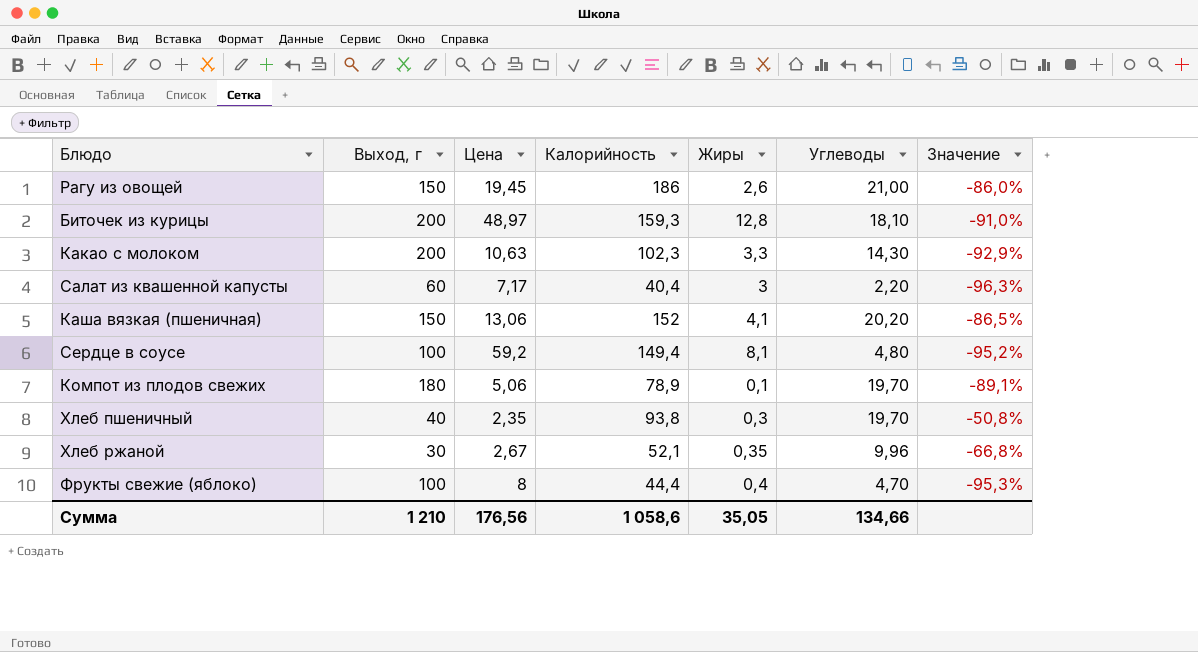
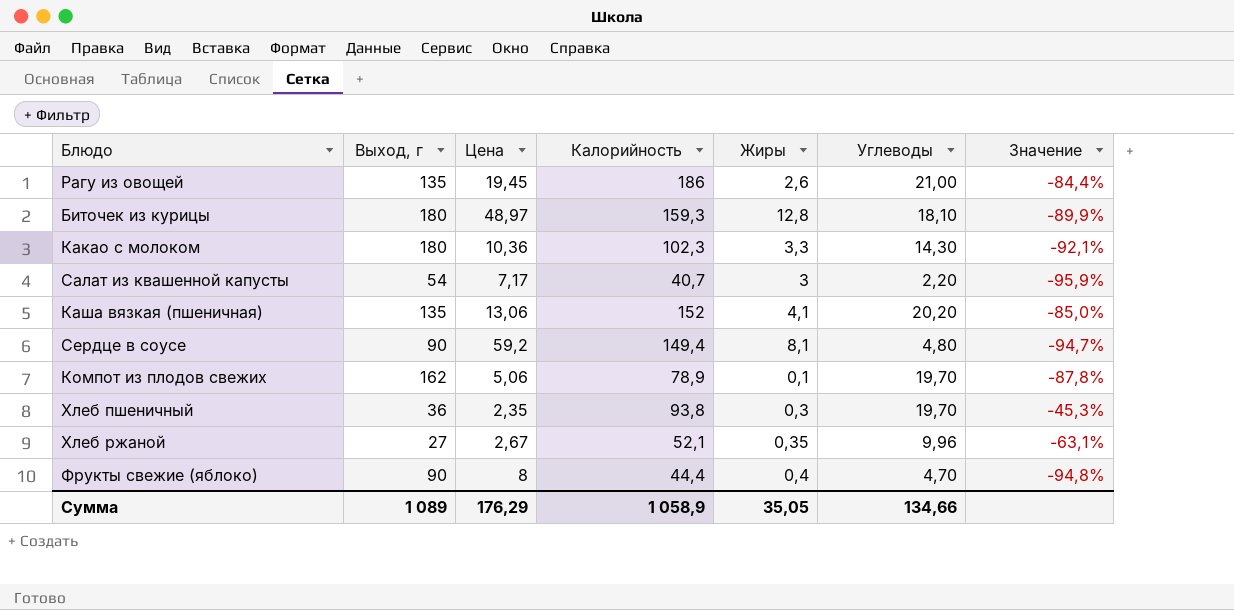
Рагу из овощей | Выход, г: 150 -> 135
Рагу из овощей | Значение: -86,0% -> -84,4%
Биточек из курицы | Выход, г: 200 -> 180
Биточек из курицы | Значение: -91,0% -> -89,9%
Какао с молоком | Выход, г: 200 -> 180
Какао с молоком | Цена: 10,63 -> 10,36
Какао с молоком | Значение: -92,9% -> -92,1%
Салат из квашенной капусты | Выход, г: 60 -> 54
Салат из квашенной капусты | Калорийность: 40,4 -> 40,7
Салат из квашенной капусты | Значение: -96,3% -> -95,9%
Каша вязкая (пшеничная) | Выход, г: 150 -> 135
Каша вязкая (пшеничная) | Значение: -86,5% -> -85,0%
Сердце в соусе | Выход, г: 100 -> 90
Сердце в соусе | Значение: -95,2% -> -94,7%
Компот из плодов свежих | Выход, г: 180 -> 162
Компот из плодов свежих | Значение: -89,1% -> -87,8%
Хлеб пшеничный | Выход, г: 40 -> 36
Хлеб пшеничный | Значение: -50,8% -> -45,3%
Хлеб ржаной | Выход, г: 30 -> 27
Хлеб ржаной | Значение: -66,8% -> -63,1%
Фрукты свежие (яблоко) | Выход, г: 100 -> 90
Фрукты свежие (яблоко) | Значение: -95,3% -> -94,8%
Сумма | Выход, г: 1 210 -> 1 089
Сумма | Цена: 176,56 -> 176,29
Сумма | Калорийность: 1 058,6 -> 1 058,9

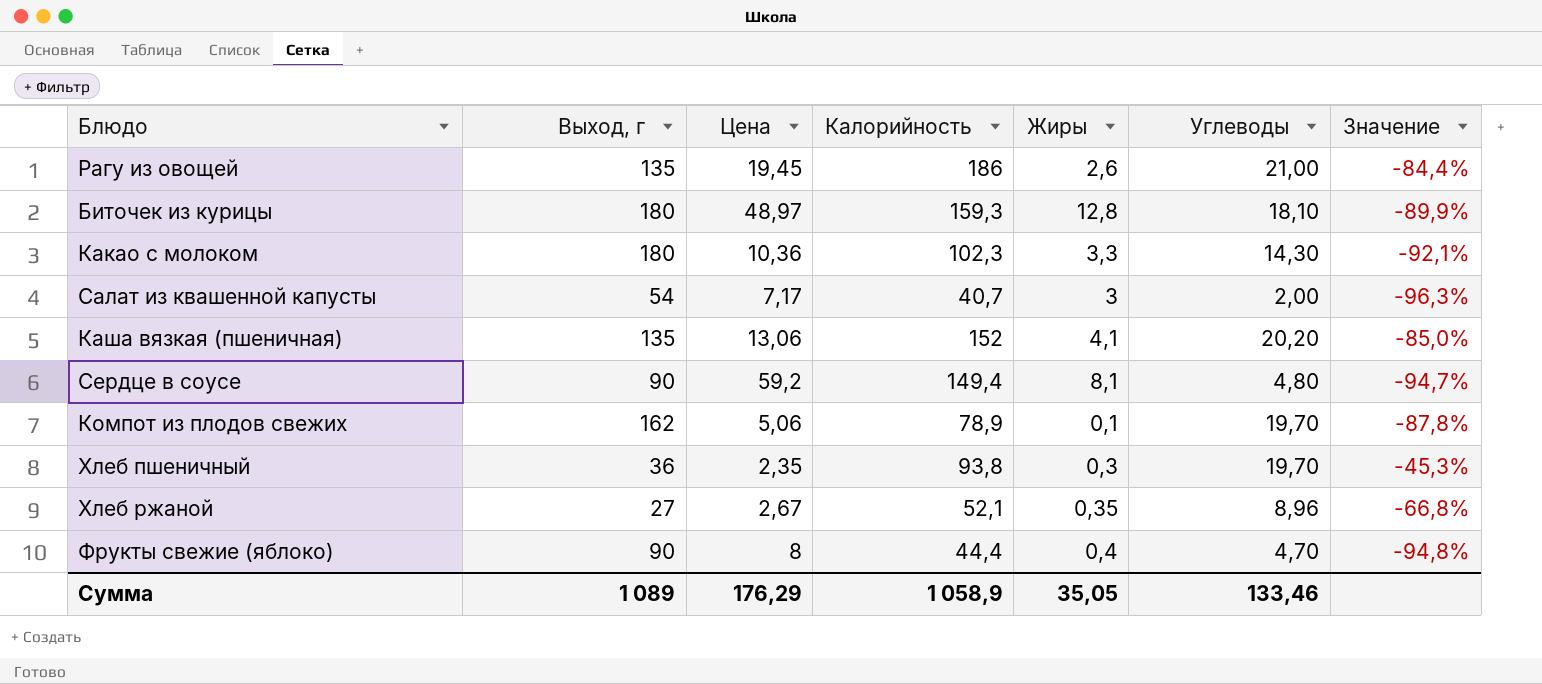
Салат из квашенной капусты | Углеводы: 2,20 -> 2,00
Салат из квашенной капусты | Значение: -95,9% -> -96,3%
Хлеб ржаной | Углеводы: 9,96 -> 8,96
Хлеб ржаной | Значение: -63,1% -> -66,8%
Сумма | Углеводы: 134,66 -> 133,46

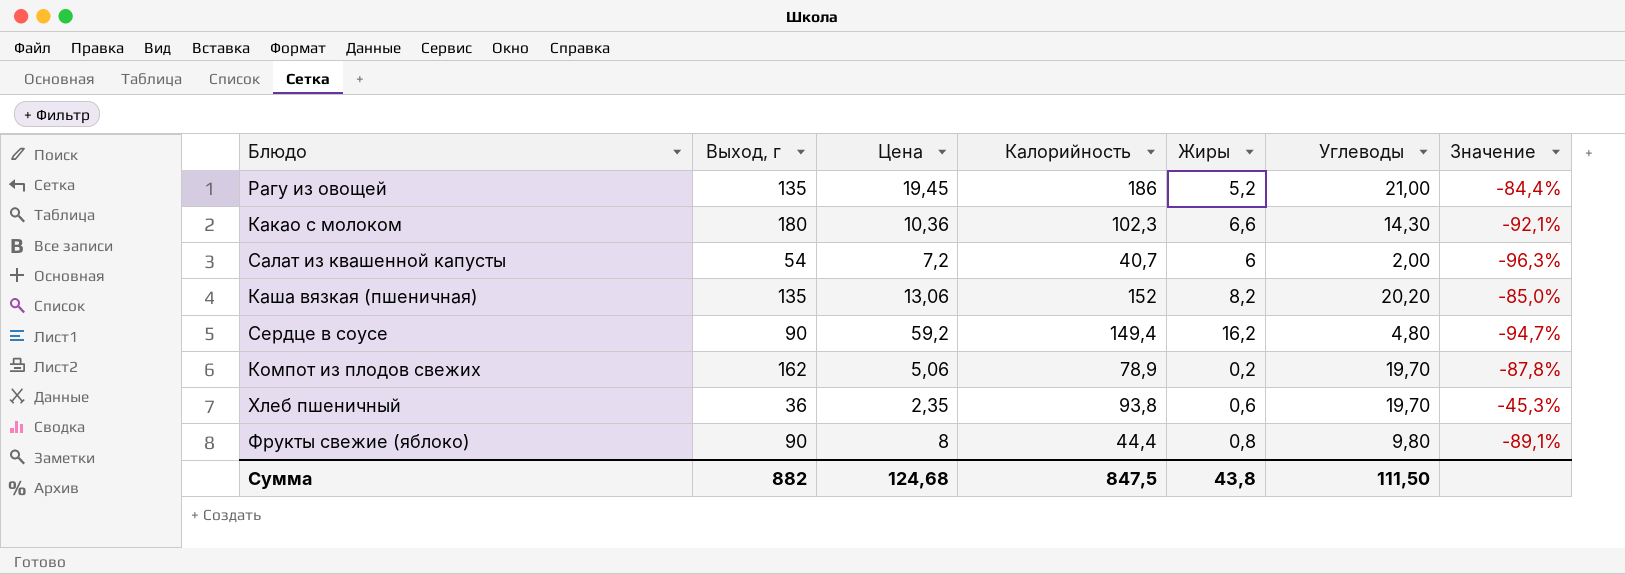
row Биточек из курицы: 180 | 48,97 | 159,3 | 12,8 | 18,10 | -89,9% -> none
row Хлеб ржаной: 27 | 2,67 | 52,1 | 0,35 | 8,96 | -66,8% -> none
Рагу из овощей | Жиры: 2,6 -> 5,2
Какао с молоком | Жиры: 3,3 -> 6,6
Салат из квашенной капусты | Цена: 7,17 -> 7,2
Салат из квашенной капусты | Жиры: 3 -> 6
Каша вязкая (пшеничная) | Жиры: 4,1 -> 8,2
Сердце в соусе | Жиры: 8,1 -> 16,2
Компот из плодов свежих | Жиры: 0,1 -> 0,2
Хлеб пшеничный | Жиры: 0,3 -> 0,6
Фрукты свежие (яблоко) | Жиры: 0,4 -> 0,8
Фрукты свежие (яблоко) | Углеводы: 4,70 -> 9,80
Фрукты свежие (яблоко) | Значение: -94,8% -> -89,1%
Сумма | Выход, г: 1 089 -> 882
Сумма | Цена: 176,29 -> 124,68
Сумма | Калорийность: 1 058,9 -> 847,5
Сумма | Жиры: 35,05 -> 43,8
Сумма | Углеводы: 133,46 -> 111,50

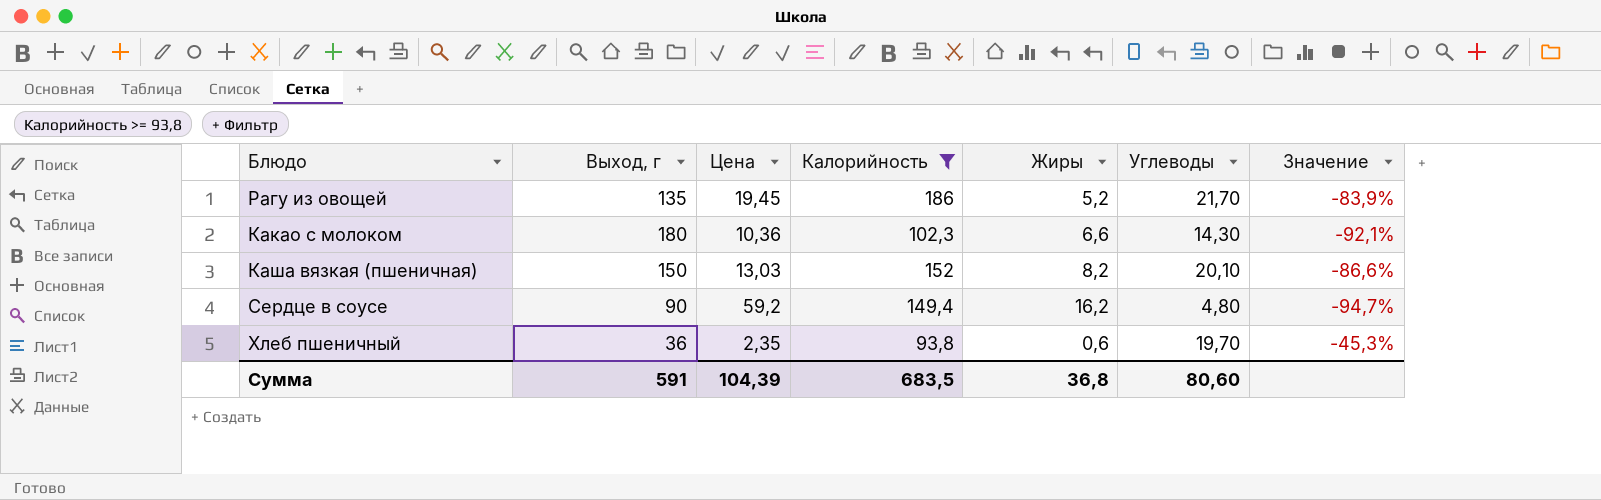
filter: none -> Калорийность >= 93,8
Рагу из овощей | Углеводы: 21,00 -> 21,70
Рагу из овощей | Значение: -84,4% -> -83,9%
Каша вязкая (пшеничная) | Выход, г: 135 -> 150
Каша вязкая (пшеничная) | Цена: 13,06 -> 13,03
Каша вязкая (пшеничная) | Углеводы: 20,20 -> 20,10
Каша вязкая (пшеничная) | Значение: -85,0% -> -86,6%
Сумма | Выход, г: 882 -> 591
Сумма | Цена: 124,68 -> 104,39
Сумма | Калорийность: 847,5 -> 683,5
Сумма | Жиры: 43,8 -> 36,8
Сумма | Углеводы: 111,50 -> 80,60

